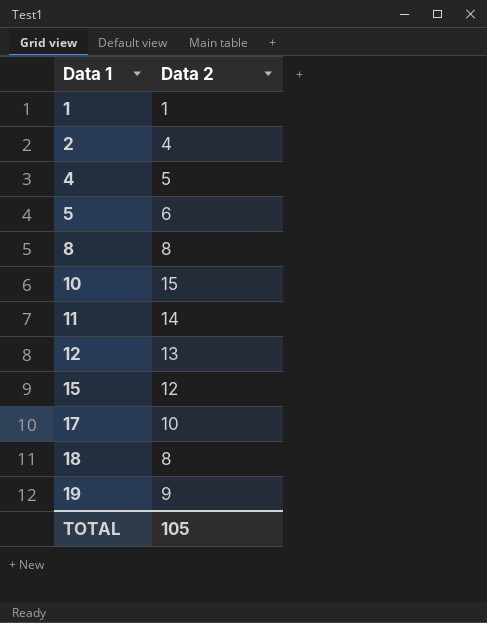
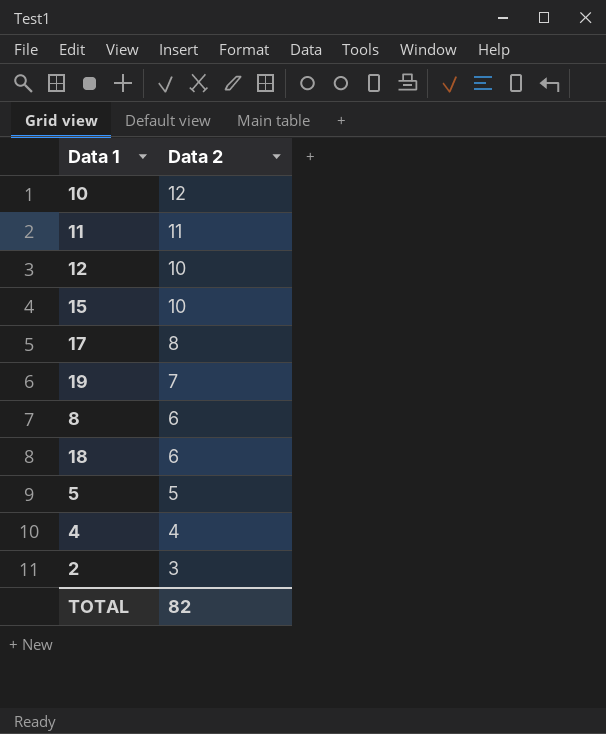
row order: Data 1 ascending -> Data 2 descending
row 1: 1 -> none
10 | Data 2: 15 -> 12
11 | Data 2: 14 -> 11
12 | Data 2: 13 -> 10
15 | Data 2: 12 -> 10
17 | Data 2: 10 -> 8
19 | Data 2: 9 -> 7
8 | Data 2: 8 -> 6
18 | Data 2: 8 -> 6
5 | Data 2: 6 -> 5
4 | Data 2: 5 -> 4
2 | Data 2: 4 -> 3
TOTAL | Data 2: 105 -> 82

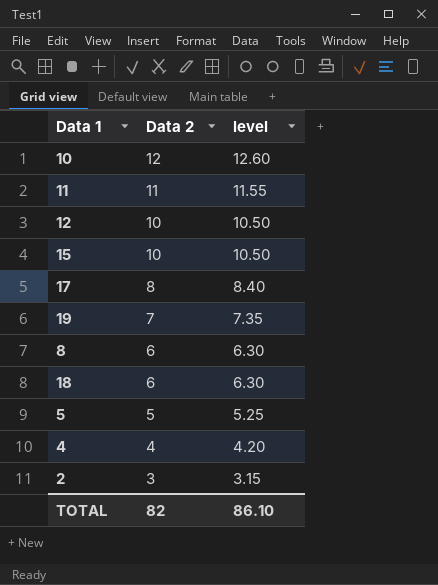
column level | formula: none -> [Data 2] * 1.05

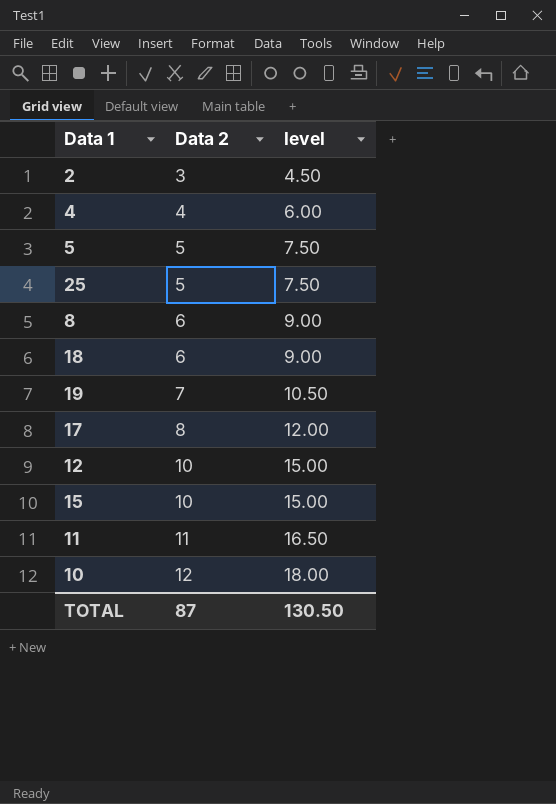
row order: Data 2 descending -> Data 2 ascending
column level | formula: [Data 2] * 1.05 -> [Data 2] * 1.5
row 25: none -> 5 | 7.50
TOTAL | Data 2: 82 -> 87
TOTAL | level: 86.10 -> 130.50

